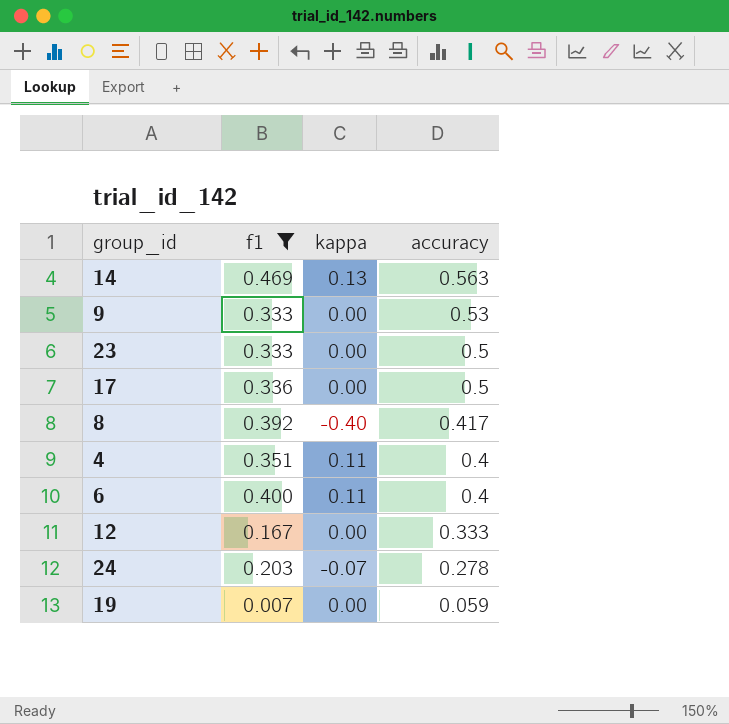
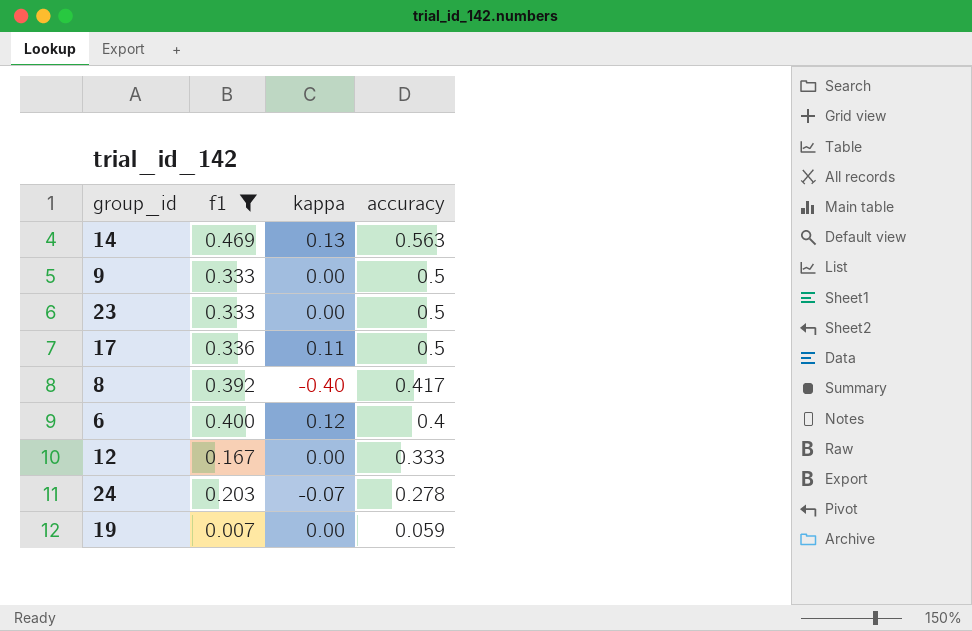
row 4: 0.351 | 0.11 | 0.4 -> none
9 | accuracy: 0.53 -> 0.5
17 | kappa: 0.00 -> 0.11
6 | kappa: 0.11 -> 0.12

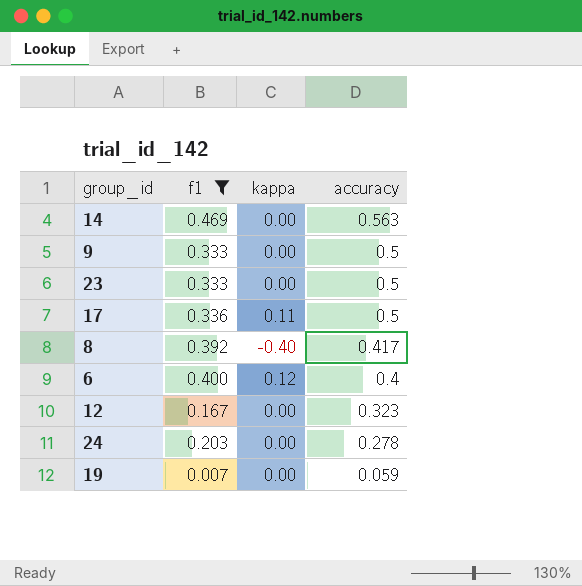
14 | kappa: 0.13 -> 0.00
12 | accuracy: 0.333 -> 0.323
24 | kappa: -0.07 -> 0.00

